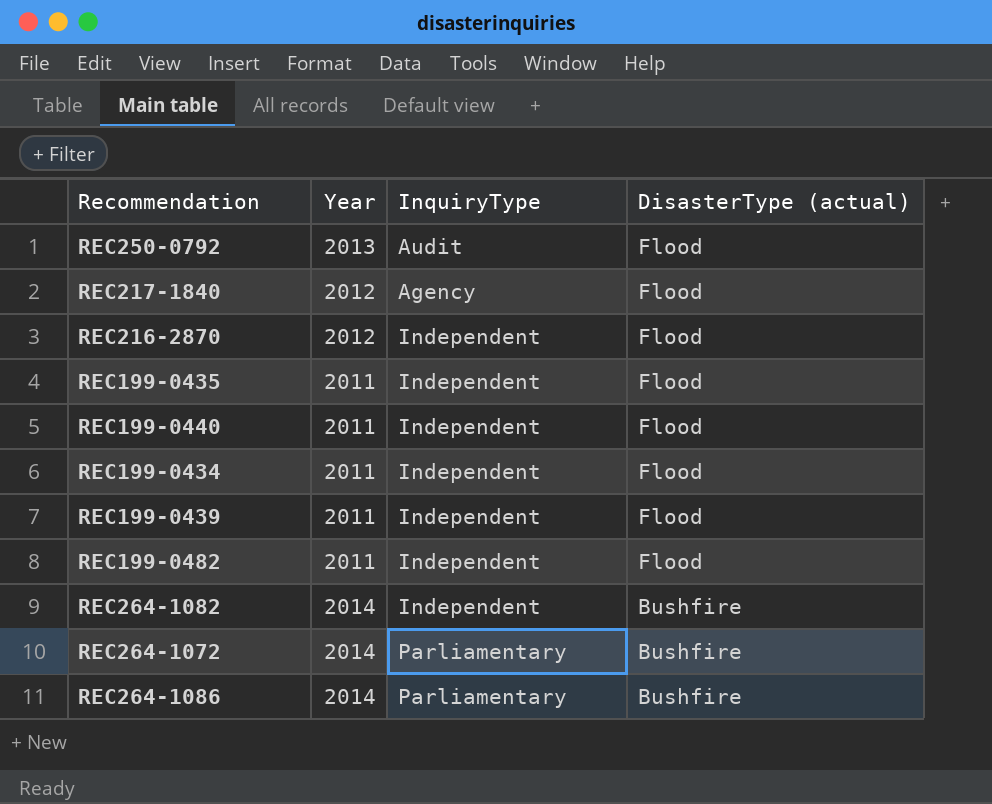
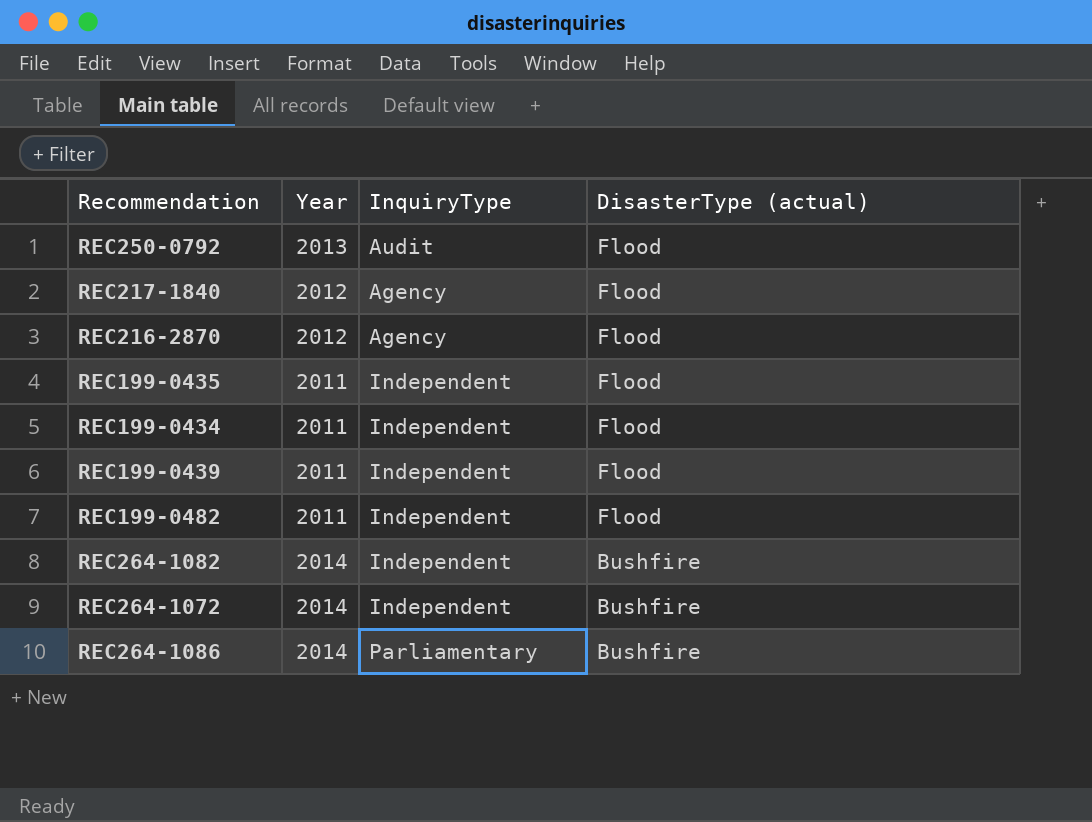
row REC199-0440: 2011 | Independent | Flood -> none
REC216-2870 | InquiryType: Independent -> Agency
REC264-1072 | InquiryType: Parliamentary -> Independent

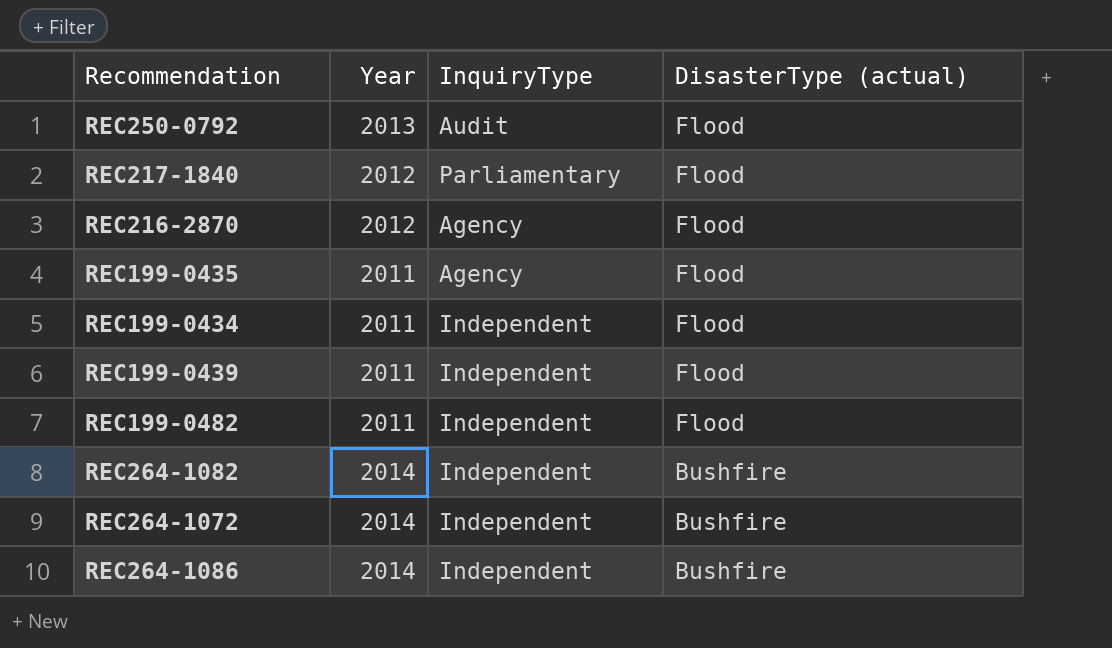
REC217-1840 | InquiryType: Agency -> Parliamentary
REC199-0435 | InquiryType: Independent -> Agency
REC264-1086 | InquiryType: Parliamentary -> Independent

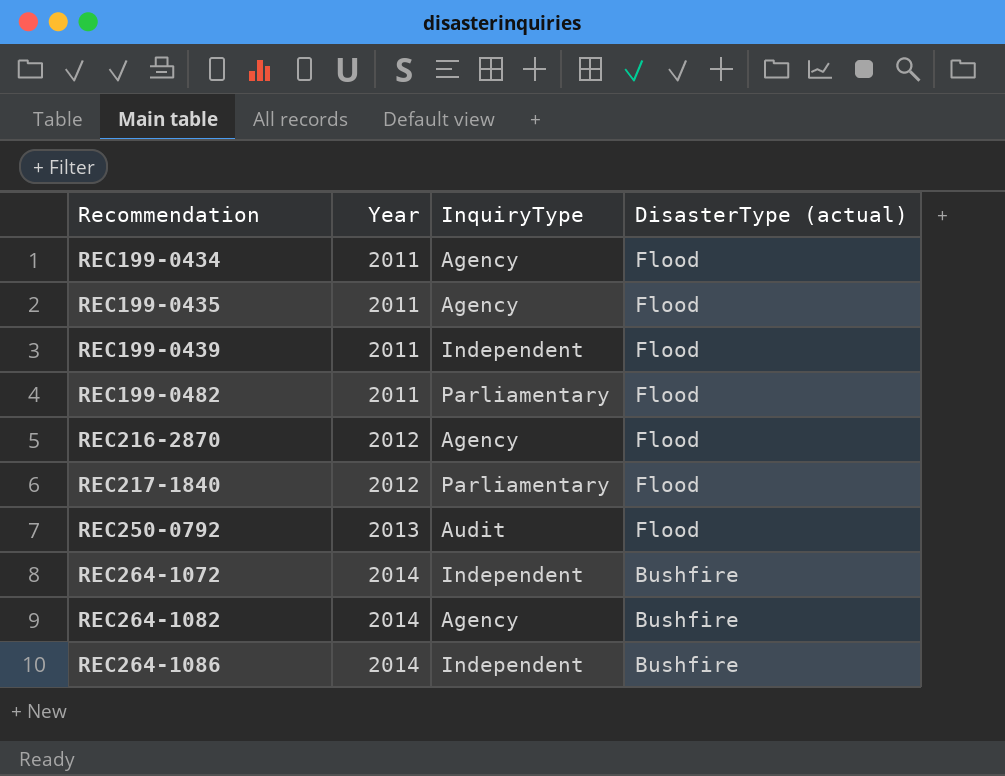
row order: DisasterType (actual) descending -> Recommendation ascending
REC199-0434 | InquiryType: Independent -> Agency
REC199-0482 | InquiryType: Independent -> Parliamentary
REC264-1082 | InquiryType: Independent -> Agency

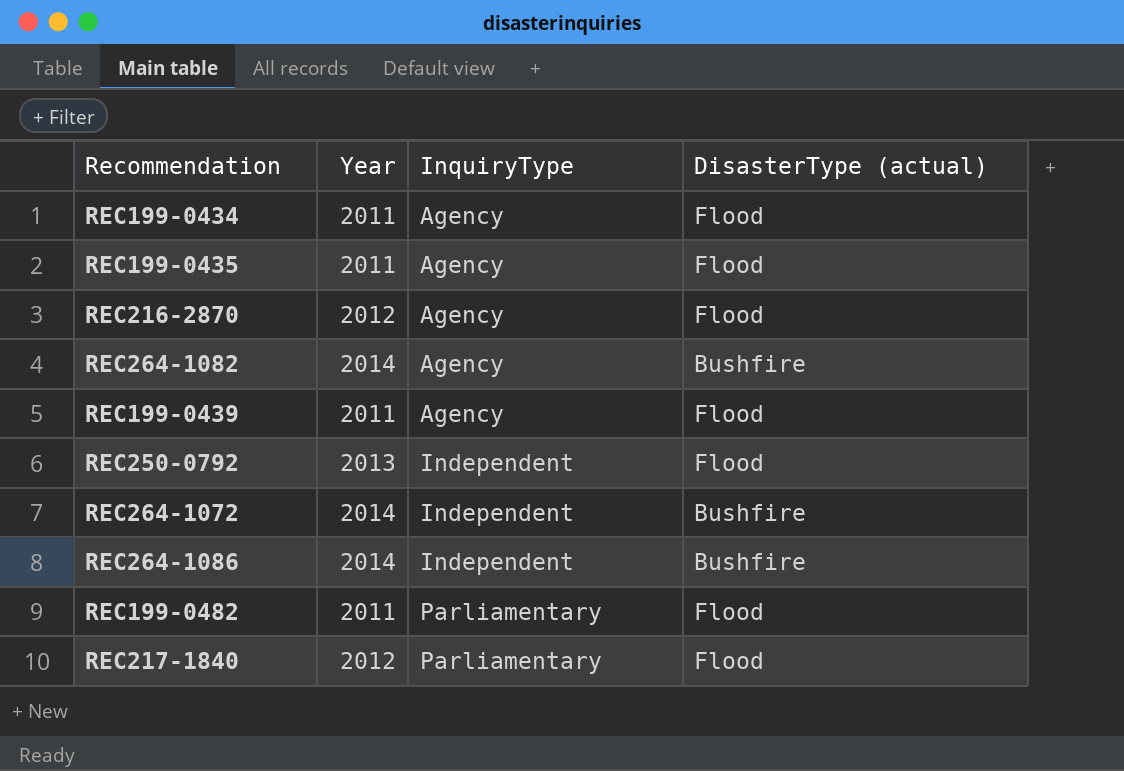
row order: Recommendation ascending -> InquiryType ascending
REC199-0439 | InquiryType: Independent -> Agency
REC250-0792 | InquiryType: Audit -> Independent

